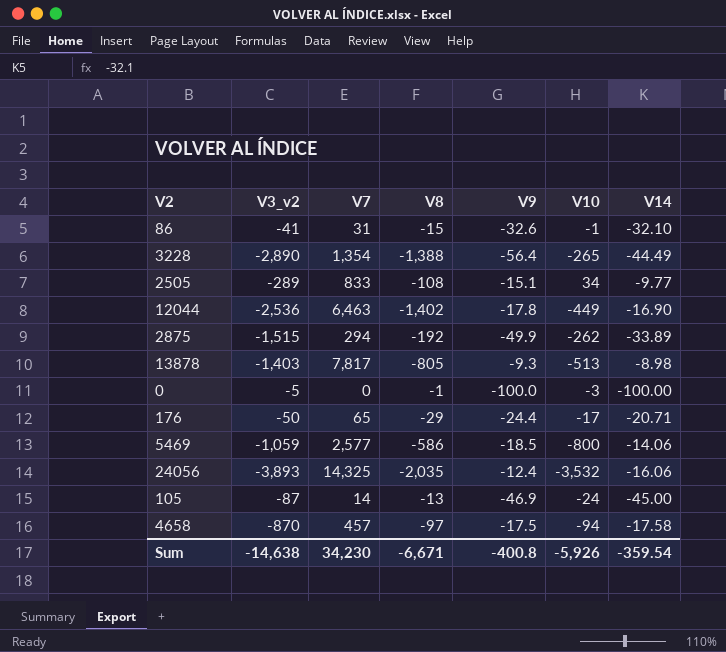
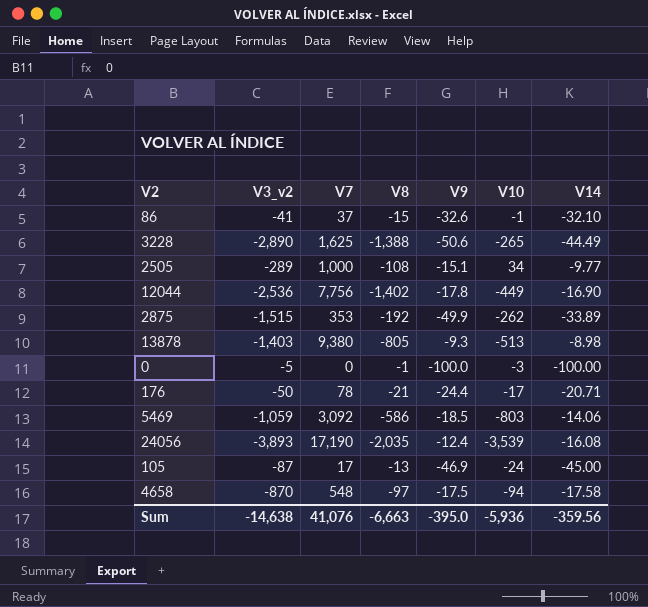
86 | V7: 31 -> 37
3228 | V7: 1,354 -> 1,625
3228 | V9: -56.4 -> -50.6
2505 | V7: 833 -> 1,000
12044 | V7: 6,463 -> 7,756
2875 | V7: 294 -> 353
13878 | V7: 7,817 -> 9,380
176 | V7: 65 -> 78
176 | V8: -29 -> -21
5469 | V7: 2,577 -> 3,092
5469 | V10: -800 -> -803
24056 | V7: 14,325 -> 17,190
24056 | V10: -3,532 -> -3,539
24056 | V14: -16.06 -> -16.08
105 | V7: 14 -> 17
4658 | V7: 457 -> 548
Sum | V7: 34,230 -> 41,076
Sum | V8: -6,671 -> -6,663
Sum | V9: -400.8 -> -395.0
Sum | V10: -5,926 -> -5,936
Sum | V14: -359.54 -> -359.56

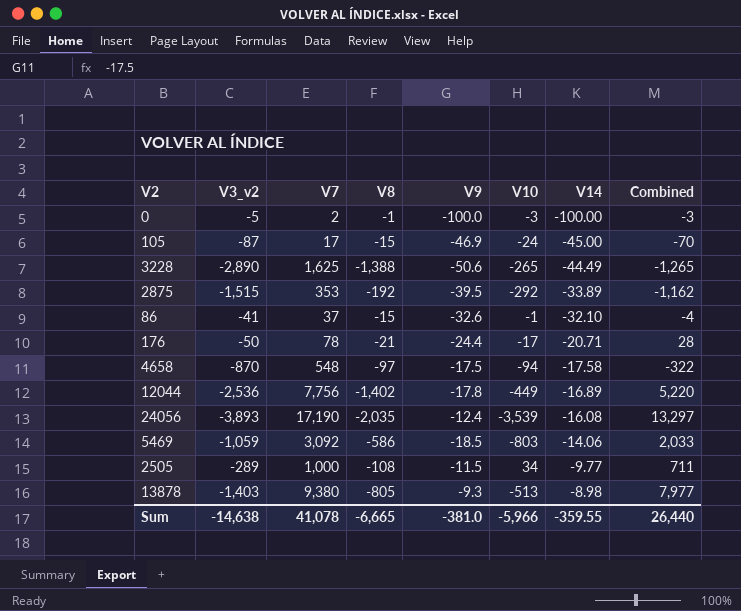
row order: none -> V14 ascending
column Combined | formula: none -> [V3_v2] + [V7]
0 | V7: 0 -> 2
105 | V8: -13 -> -15
2875 | V9: -49.9 -> -39.5
2875 | V10: -262 -> -292
12044 | V14: -16.90 -> -16.89
2505 | V9: -15.1 -> -11.5
Sum | V7: 41,076 -> 41,078
Sum | V8: -6,663 -> -6,665
Sum | V9: -395.0 -> -381.0
Sum | V10: -5,936 -> -5,966
Sum | V14: -359.56 -> -359.55

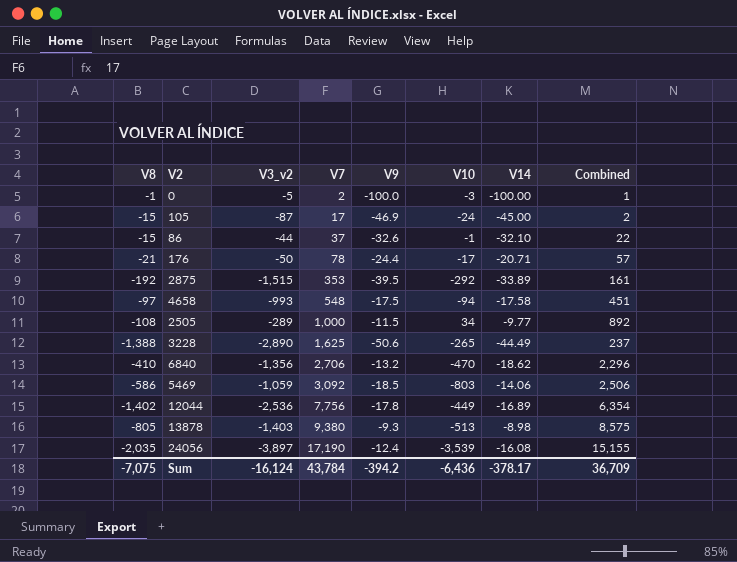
row order: V14 ascending -> V7 ascending
column V8 | position: 4 -> 1
column Combined | formula: [V3_v2] + [V7] -> [V8] + [V7]
86 | V3_v2: -41 -> -44
4658 | V3_v2: -870 -> -993
row 6840: none -> -410 | -1,356 | 2,706 | -13.2 | -470 | -18.62 | 2,296
24056 | V3_v2: -3,893 -> -3,897
Sum | V8: -6,665 -> -7,075
Sum | V3_v2: -14,638 -> -16,124
Sum | V7: 41,078 -> 43,784
Sum | V9: -381.0 -> -394.2
Sum | V10: -5,966 -> -6,436
Sum | V14: -359.55 -> -378.17
Sum | Combined: 26,440 -> 36,709

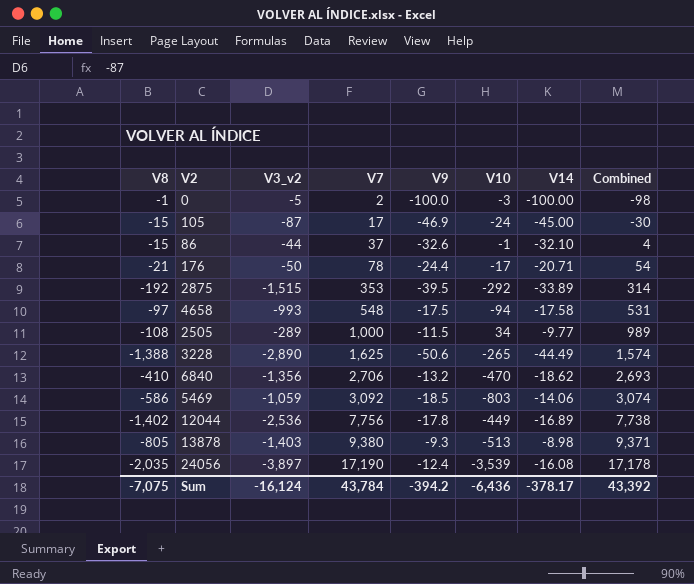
column Combined | formula: [V8] + [V7] -> [V7] + [V9]
Sum | Combined: 36,709 -> 43,392

